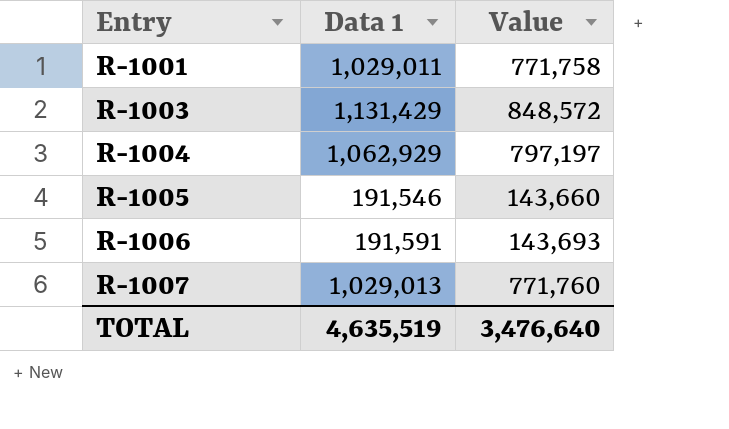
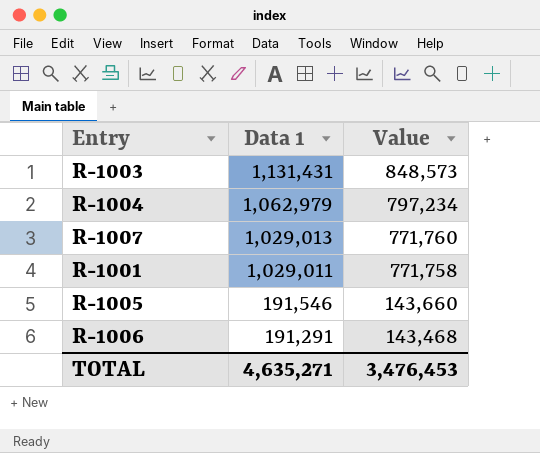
row order: Entry ascending -> Data 1 descending
R-1003 | Data 1: 1,131,429 -> 1,131,431
R-1003 | Value: 848,572 -> 848,573
R-1004 | Data 1: 1,062,929 -> 1,062,979
R-1004 | Value: 797,197 -> 797,234
R-1006 | Data 1: 191,591 -> 191,291
R-1006 | Value: 143,693 -> 143,468
TOTAL | Data 1: 4,635,519 -> 4,635,271
TOTAL | Value: 3,476,640 -> 3,476,453

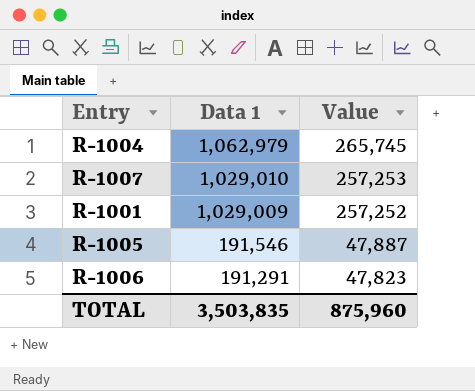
column Value | formula: [Data 1] * 0.75 -> [Data 1] * 0.25
row R-1003: 1,131,431 | 848,573 -> none
R-1007 | Data 1: 1,029,013 -> 1,029,010
R-1001 | Data 1: 1,029,011 -> 1,029,009
TOTAL | Data 1: 4,635,271 -> 3,503,835
TOTAL | Value: 3,476,453 -> 875,960

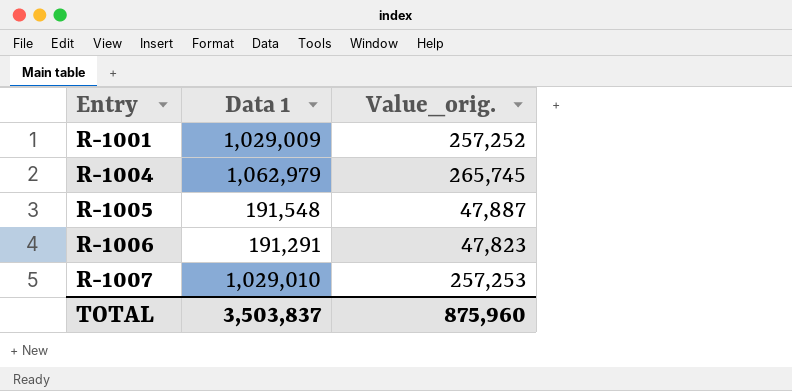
row order: Data 1 descending -> Entry ascending
column name: Value -> Value_orig.
R-1005 | Data 1: 191,546 -> 191,548
TOTAL | Data 1: 3,503,835 -> 3,503,837

